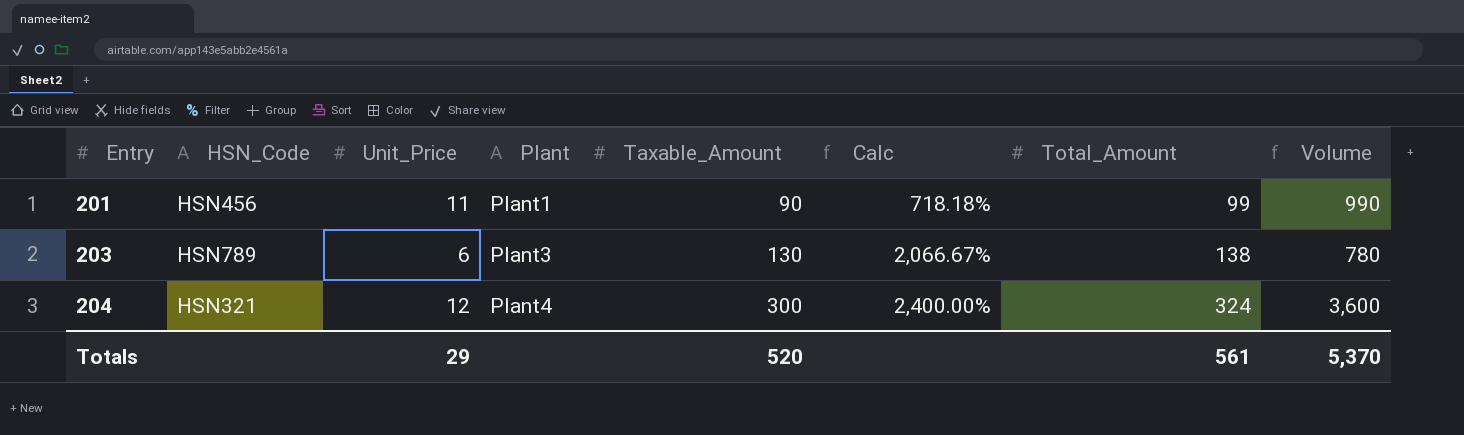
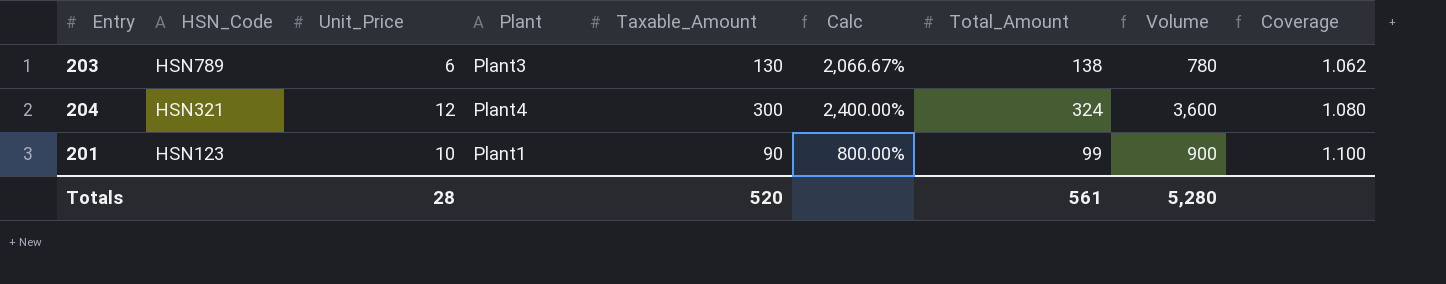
row order: Entry ascending -> HSN_Code descending
column Coverage | formula: none -> [Total_Amount] / [Taxable_Amount]
201 | HSN_Code: HSN456 -> HSN123
201 | Unit_Price: 11 -> 10
201 | Calc: 718.18% -> 800.00%
201 | Volume: 990 -> 900
Totals | Unit_Price: 29 -> 28
Totals | Volume: 5,370 -> 5,280

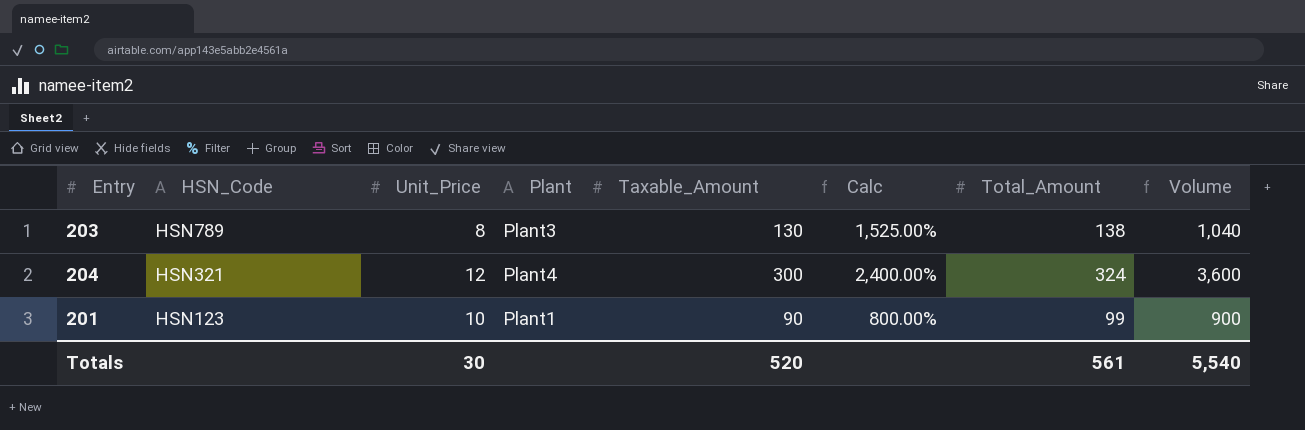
column Coverage | formula: [Total_Amount] / [Taxable_Amount] -> none
203 | Unit_Price: 6 -> 8
203 | Calc: 2,066.67% -> 1,525.00%
203 | Volume: 780 -> 1,040
Totals | Unit_Price: 28 -> 30
Totals | Volume: 5,280 -> 5,540

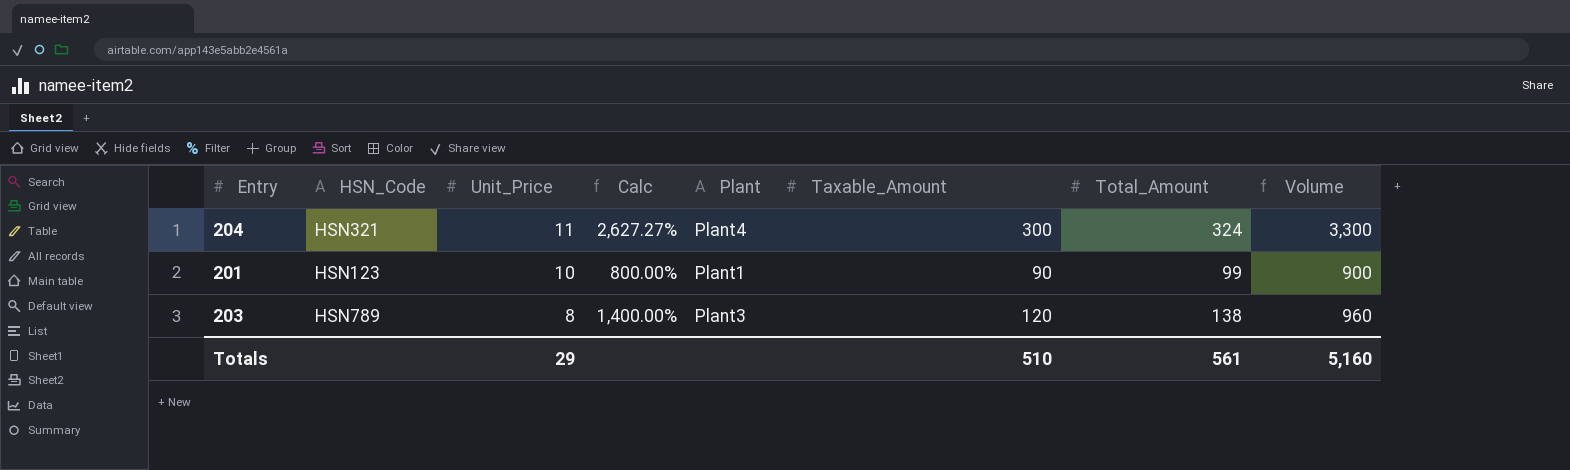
row order: HSN_Code descending -> Unit_Price descending
column Calc | position: 6 -> 4
204 | Unit_Price: 12 -> 11
204 | Calc: 2,400.00% -> 2,627.27%
204 | Volume: 3,600 -> 3,300
203 | Calc: 1,525.00% -> 1,400.00%
203 | Taxable_Amount: 130 -> 120
203 | Volume: 1,040 -> 960
Totals | Unit_Price: 30 -> 29
Totals | Taxable_Amount: 520 -> 510
Totals | Volume: 5,540 -> 5,160

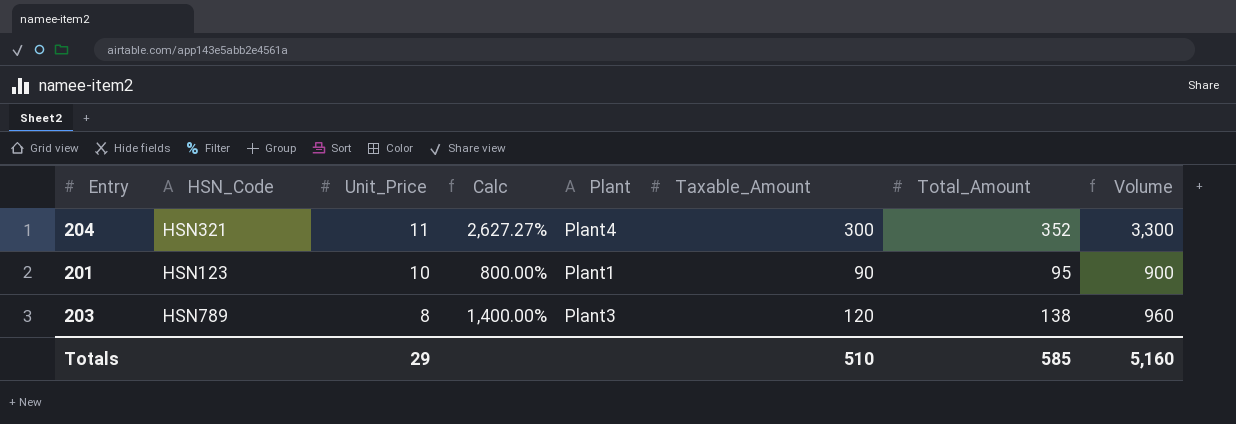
204 | Total_Amount: 324 -> 352
201 | Total_Amount: 99 -> 95
Totals | Total_Amount: 561 -> 585

